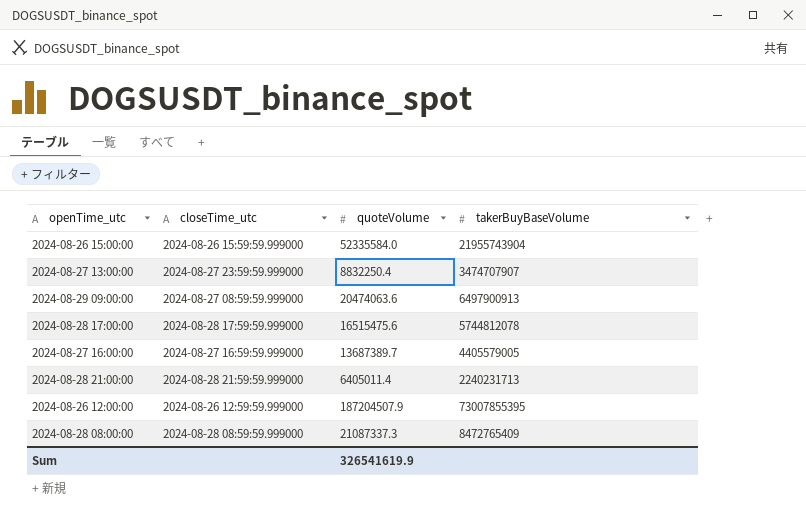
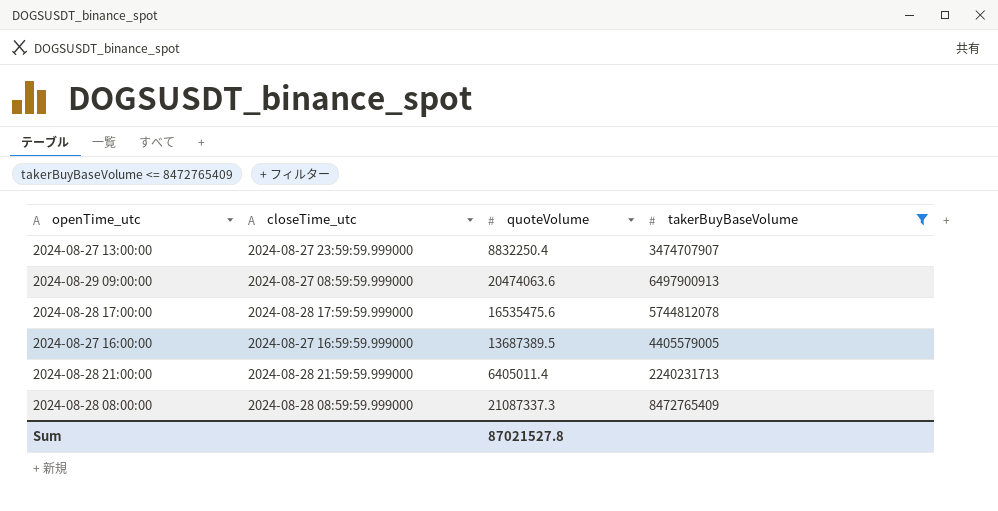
filter: none -> takerBuyBaseVolume <= 8472765409
2024-08-28 17:00:00 | quoteVolume: 16515475.6 -> 16535475.6
2024-08-27 16:00:00 | quoteVolume: 13687389.7 -> 13687389.5
Sum | quoteVolume: 326541619.9 -> 87021527.8

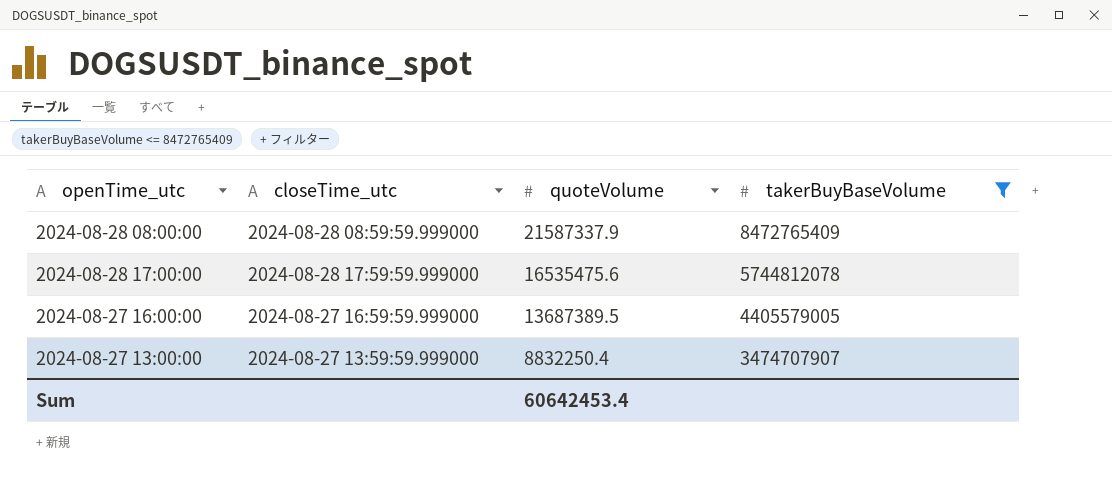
row order: none -> quoteVolume descending
row 2024-08-29 09:00:00: 2024-08-27 08:59:59.999000 | 20474063.6 | 6497900913 -> none
row 2024-08-28 21:00:00: 2024-08-28 21:59:59.999000 | 6405011.4 | 2240231713 -> none
2024-08-28 08:00:00 | quoteVolume: 21087337.3 -> 21587337.9
2024-08-27 13:00:00 | closeTime_utc: 2024-08-27 23:59:59.999000 -> 2024-08-27 13:59:59.999000
Sum | quoteVolume: 87021527.8 -> 60642453.4

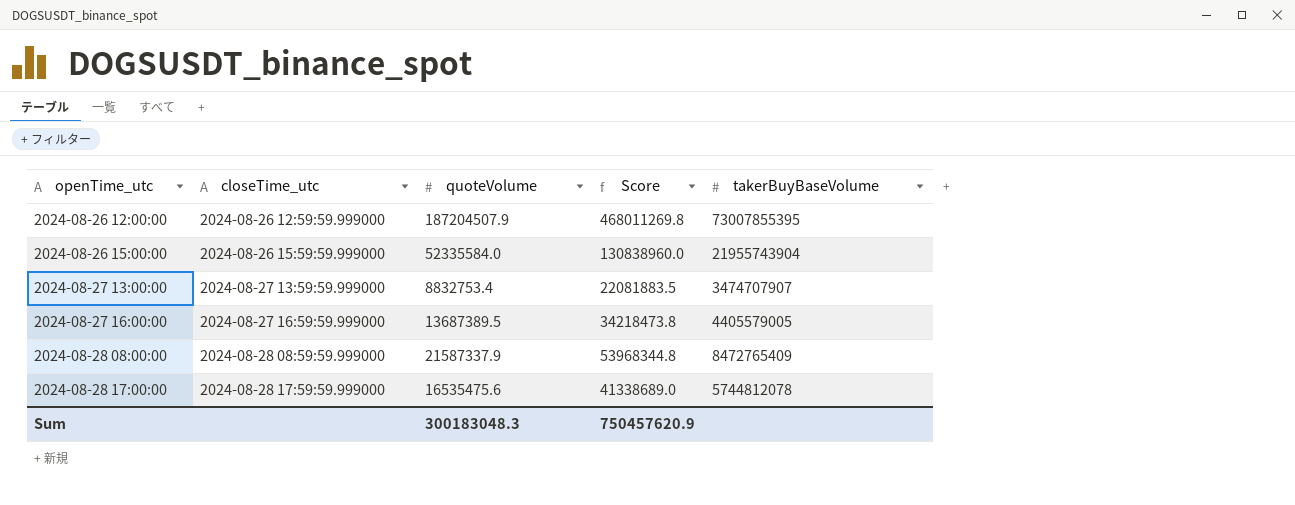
filter: takerBuyBaseVolume <= 8472765409 -> none
row order: quoteVolume descending -> openTime_utc ascending
column Score | formula: none -> [quoteVolume] * 2.5
2024-08-27 13:00:00 | quoteVolume: 8832250.4 -> 8832753.4
Sum | quoteVolume: 60642453.4 -> 300183048.3

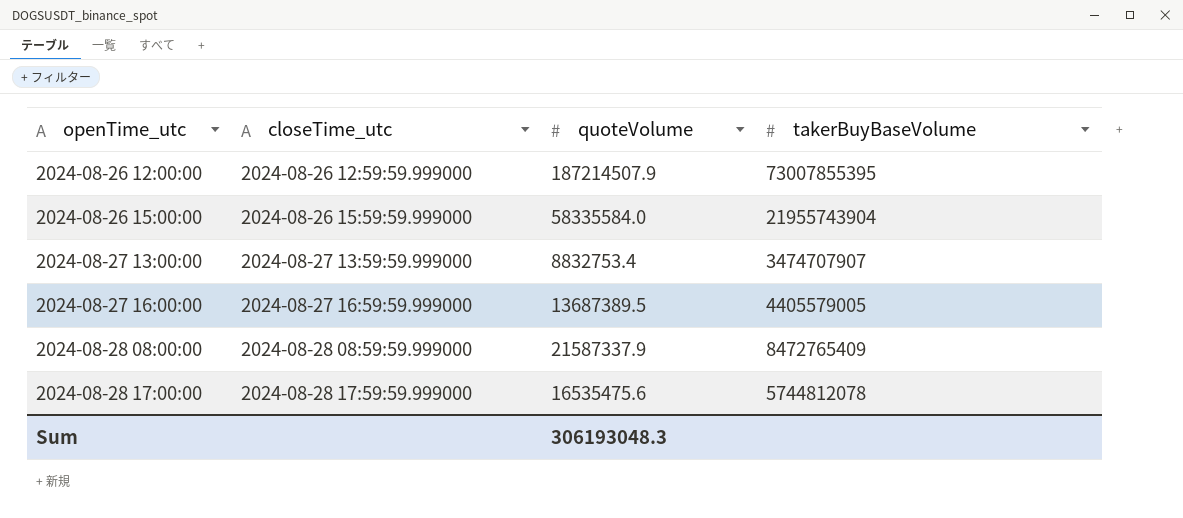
column Score | formula: [quoteVolume] * 2.5 -> none
2024-08-26 12:00:00 | quoteVolume: 187204507.9 -> 187214507.9
2024-08-26 15:00:00 | quoteVolume: 52335584.0 -> 58335584.0
Sum | quoteVolume: 300183048.3 -> 306193048.3

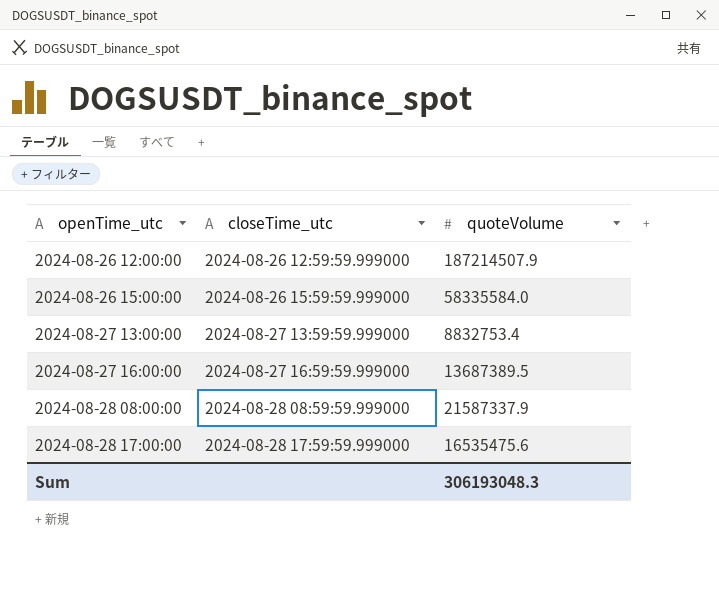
column takerBuyBaseVolume | position: 4 -> none

